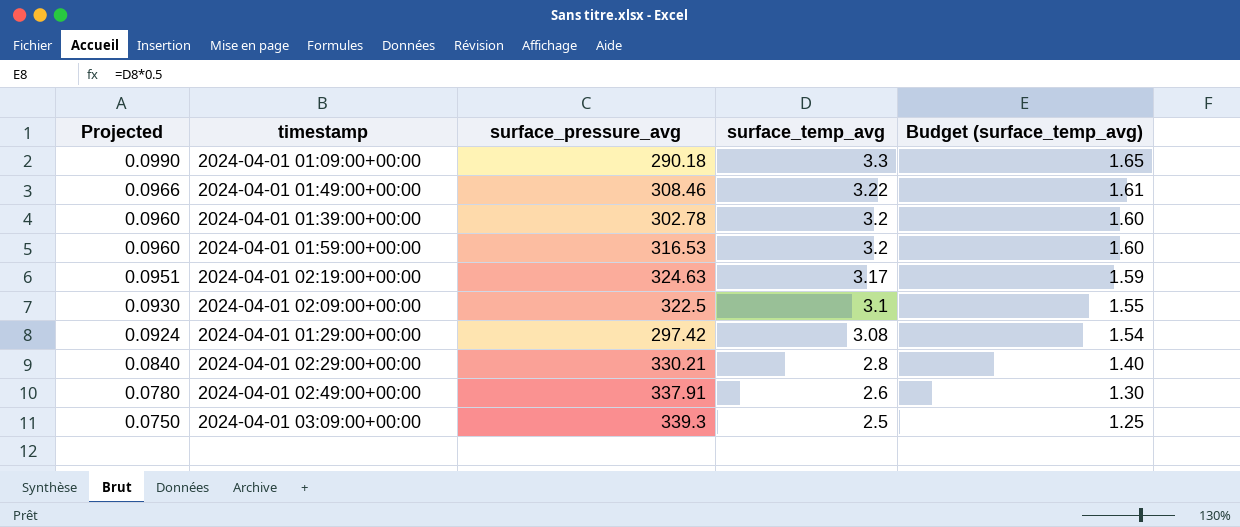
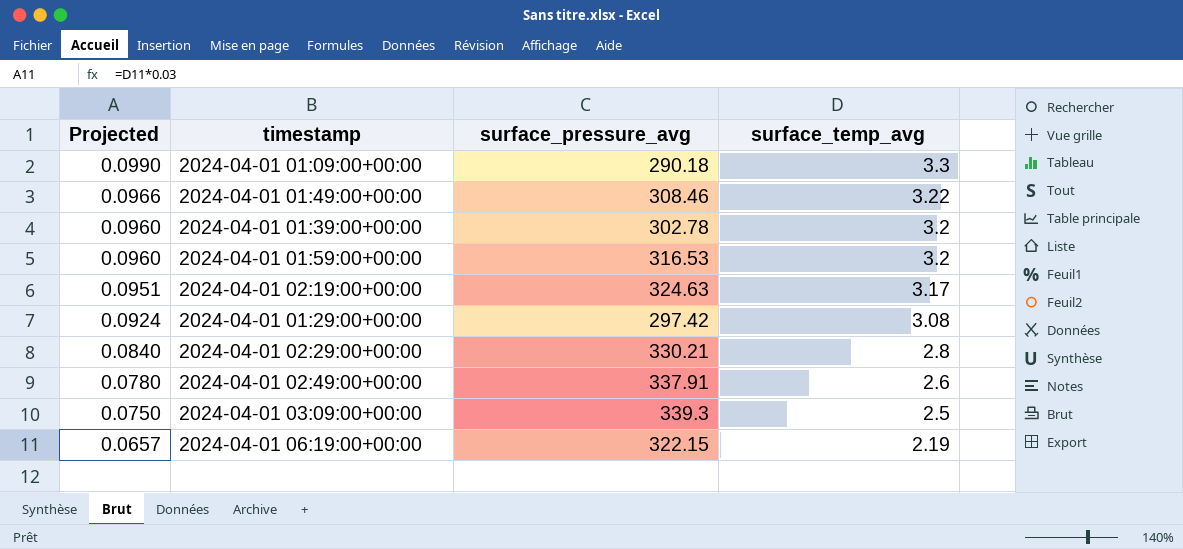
column Budget (surface_temp_avg) | formula: [surface_temp_avg] * 0.5 -> none
row 2024-04-01 02:09:00+00:00: 0.0930 | 322.5 | 3.1 | 1.55 -> none
row 2024-04-01 06:19:00+00:00: none -> 0.0657 | 322.15 | 2.19

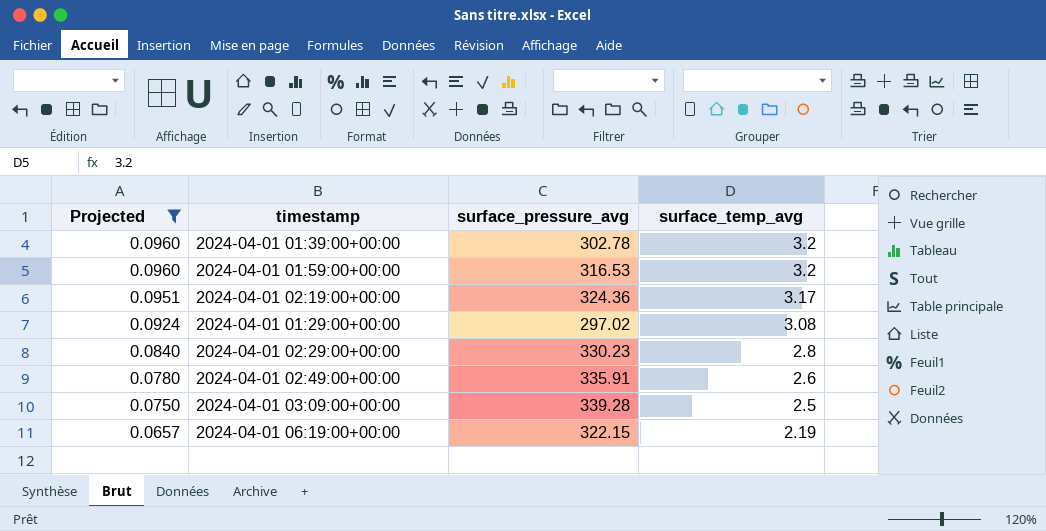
filter: none -> Projected <= 0.0960
2024-04-01 02:19:00+00:00 | surface_pressure_avg: 324.63 -> 324.36
2024-04-01 01:29:00+00:00 | surface_pressure_avg: 297.42 -> 297.02
2024-04-01 02:29:00+00:00 | surface_pressure_avg: 330.21 -> 330.23
2024-04-01 02:49:00+00:00 | surface_pressure_avg: 337.91 -> 335.91
2024-04-01 03:09:00+00:00 | surface_pressure_avg: 339.3 -> 339.28

